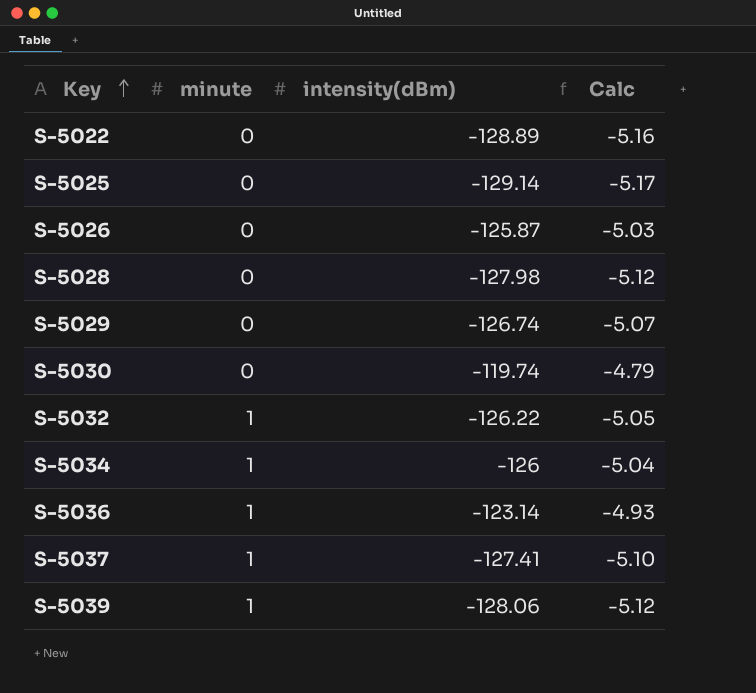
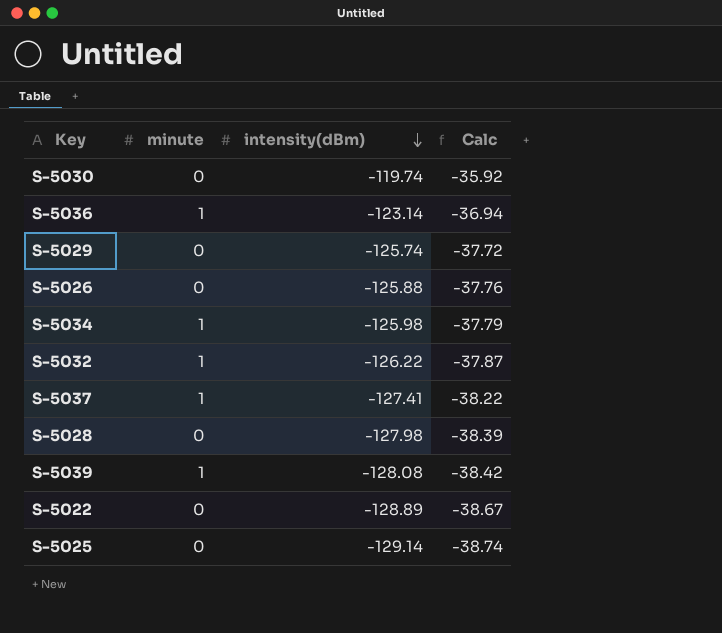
row order: Key ascending -> intensity(dBm) descending
column Calc | formula: [intensity(dBm)] * 0.04 -> [intensity(dBm)] * 0.3
S-5029 | intensity(dBm): -126.74 -> -125.74
S-5026 | intensity(dBm): -125.87 -> -125.88
S-5034 | intensity(dBm): -126 -> -125.98
S-5039 | intensity(dBm): -128.06 -> -128.08

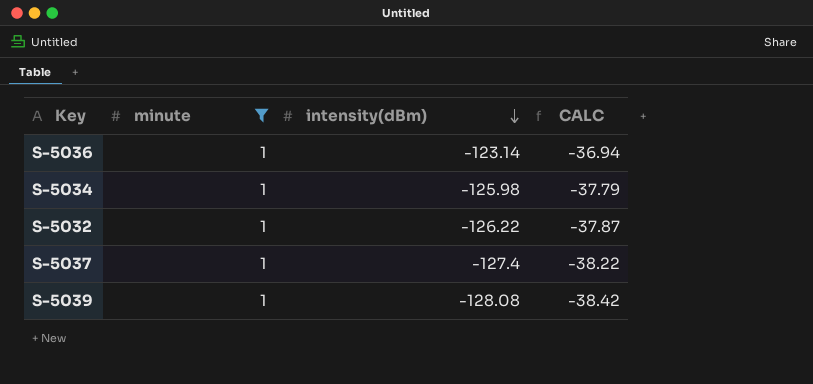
filter: none -> minute = 1
column name: Calc -> CALC
S-5037 | intensity(dBm): -127.41 -> -127.4

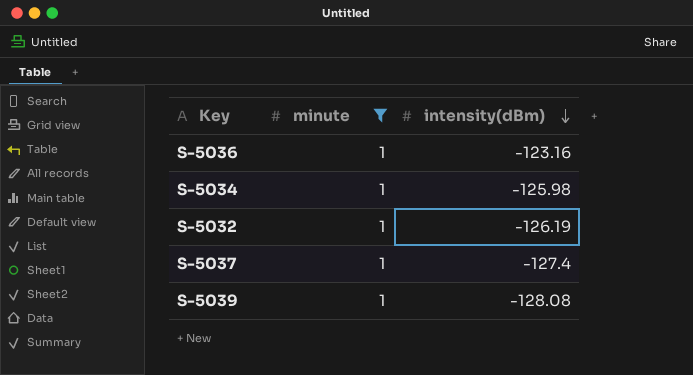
column CALC | formula: [intensity(dBm)] * 0.3 -> none
S-5036 | intensity(dBm): -123.14 -> -123.16
S-5032 | intensity(dBm): -126.22 -> -126.19

